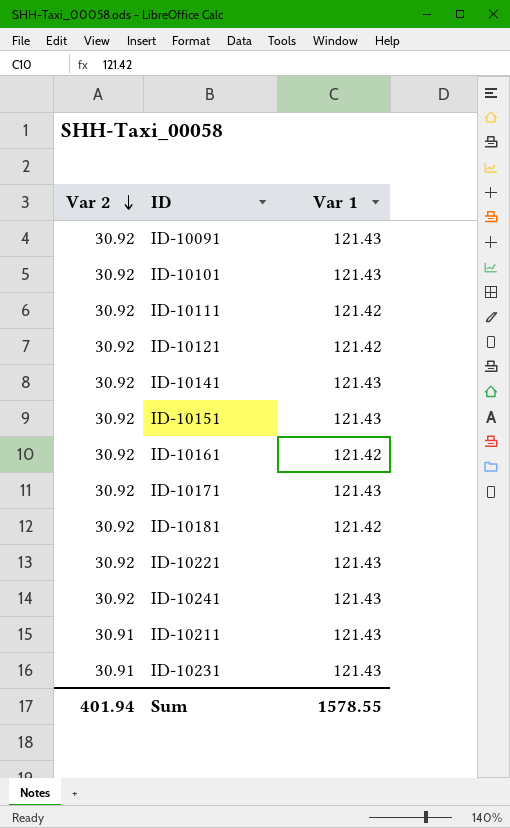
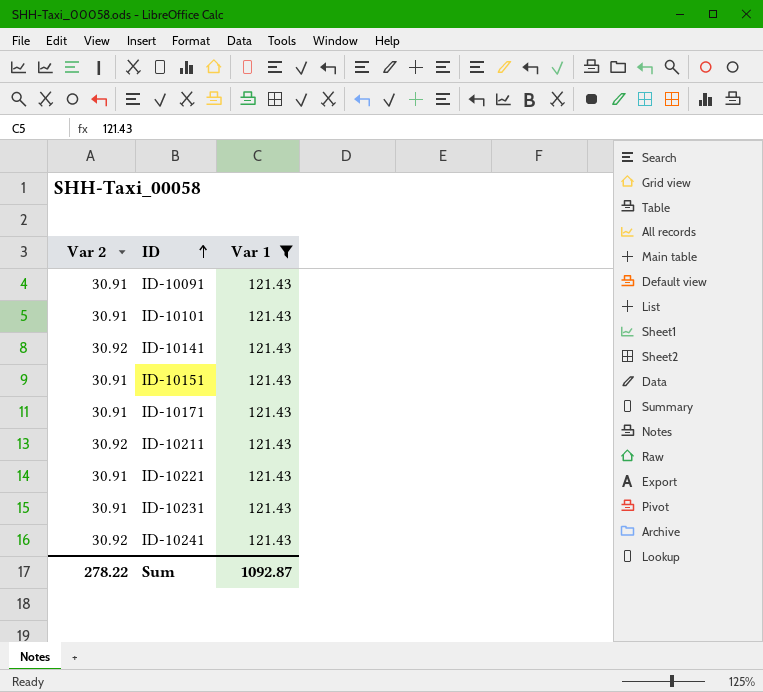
filter: none -> Var 1 = 121.43
row order: Var 2 descending -> ID ascending
ID-10091 | Var 2: 30.92 -> 30.91
ID-10101 | Var 2: 30.92 -> 30.91
ID-10151 | Var 2: 30.92 -> 30.91
ID-10171 | Var 2: 30.92 -> 30.91
ID-10211 | Var 2: 30.91 -> 30.92
ID-10221 | Var 2: 30.92 -> 30.91
Sum | Var 2: 401.94 -> 278.22
Sum | Var 1: 1578.55 -> 1092.87

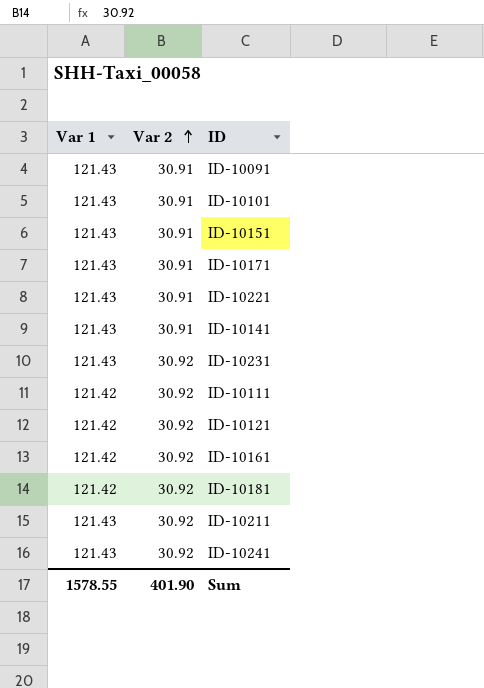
filter: Var 1 = 121.43 -> none
row order: ID ascending -> Var 2 ascending
column Var 1 | position: 3 -> 1
ID-10141 | Var 2: 30.92 -> 30.91
ID-10231 | Var 2: 30.91 -> 30.92
Sum | Var 1: 1092.87 -> 1578.55
Sum | Var 2: 278.22 -> 401.90

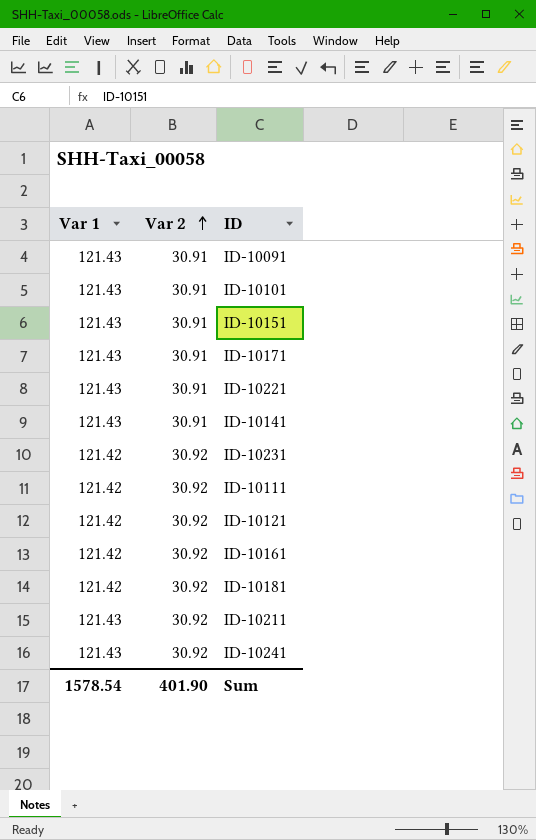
ID-10231 | Var 1: 121.43 -> 121.42
Sum | Var 1: 1578.55 -> 1578.54

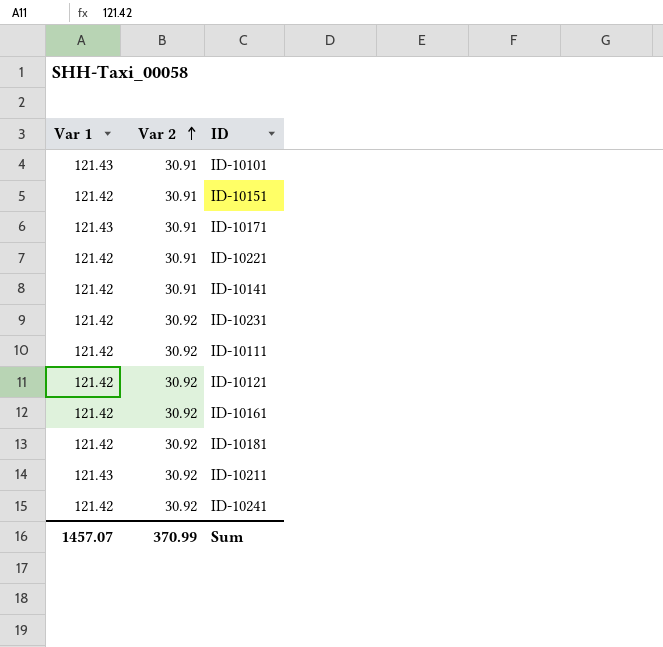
row ID-10091: 121.43 | 30.91 -> none
ID-10151 | Var 1: 121.43 -> 121.42
ID-10221 | Var 1: 121.43 -> 121.42
ID-10141 | Var 1: 121.43 -> 121.42
ID-10241 | Var 1: 121.43 -> 121.42
Sum | Var 1: 1578.54 -> 1457.07
Sum | Var 2: 401.90 -> 370.99

